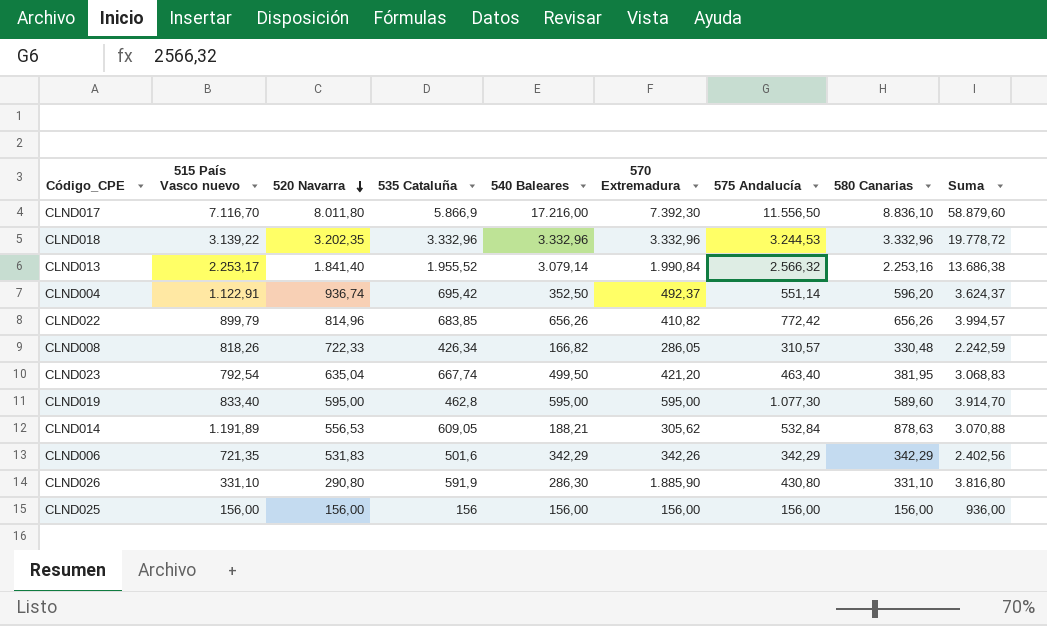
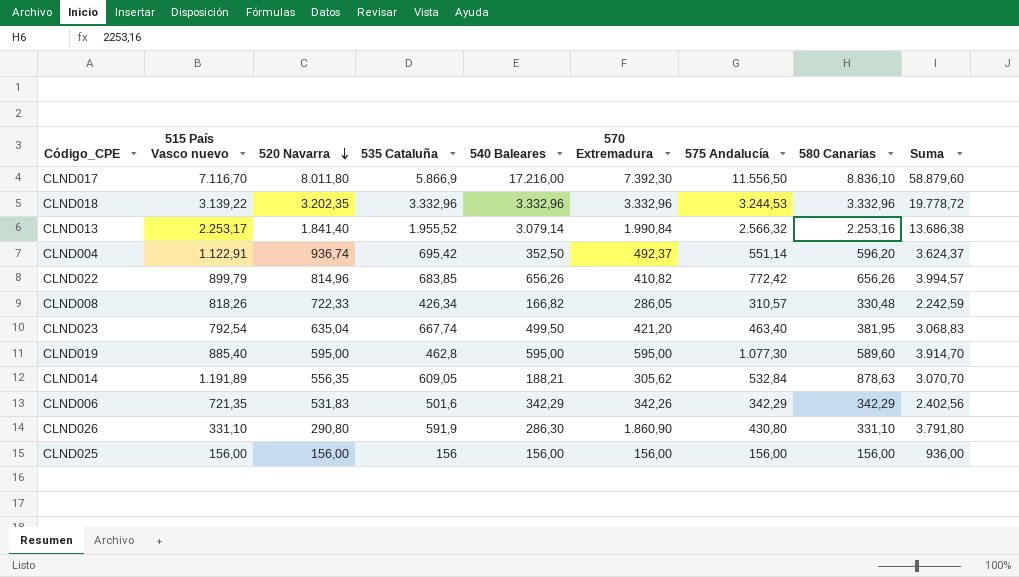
CLND019 | 515 País Vasco nuevo: 833,40 -> 885,40
CLND014 | 520 Navarra: 556,53 -> 556,35
CLND014 | Suma: 3.070,88 -> 3.070,70
CLND026 | 570 Extremadura: 1.885,90 -> 1.860,90
CLND026 | Suma: 3.816,80 -> 3.791,80

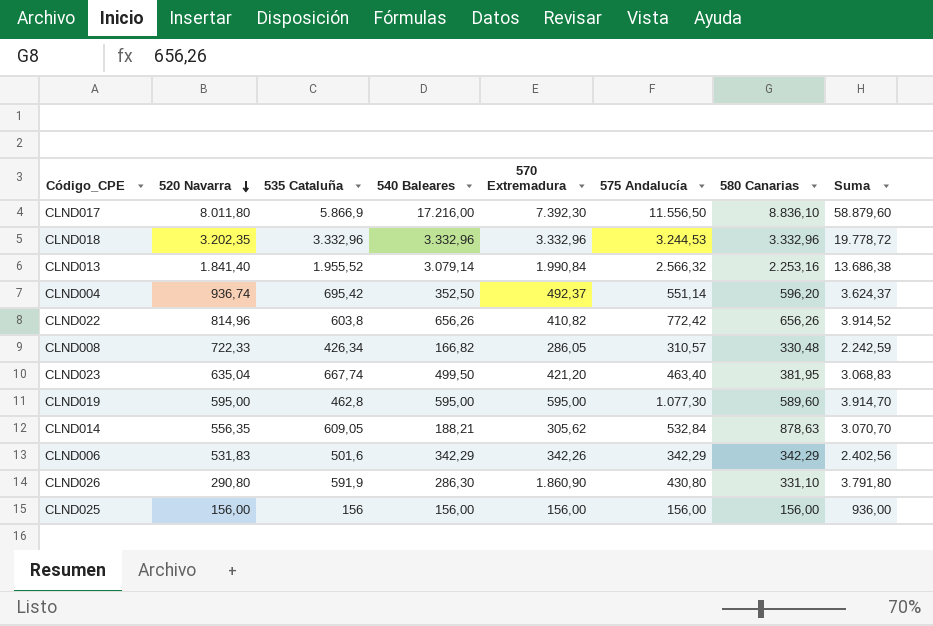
column 515 País Vasco nuevo | position: 2 -> none
CLND022 | 535 Cataluña: 683,85 -> 603,8
CLND022 | Suma: 3.994,57 -> 3.914,52

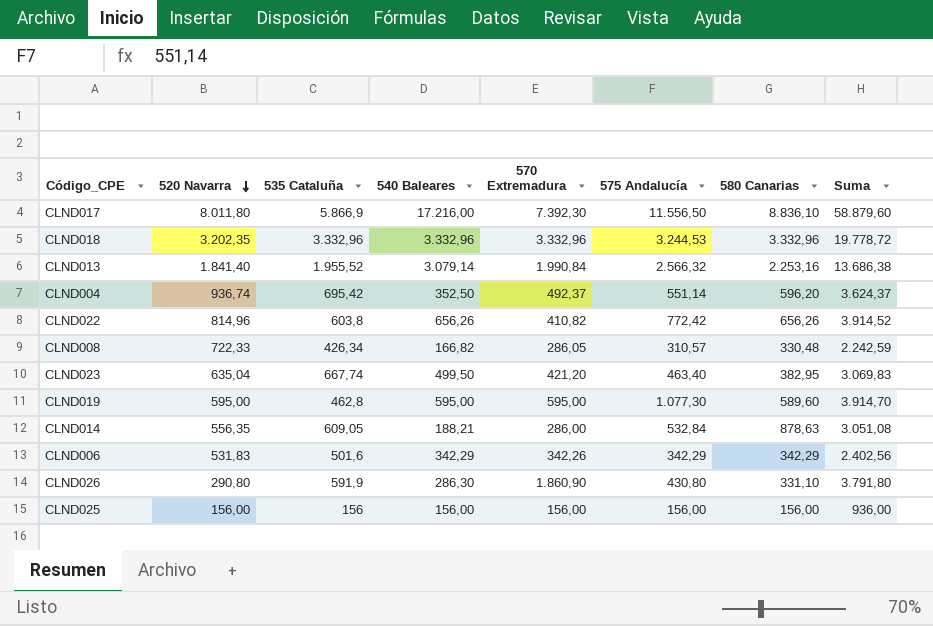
CLND023 | 580 Canarias: 381,95 -> 382,95
CLND023 | Suma: 3.068,83 -> 3.069,83
CLND014 | 570 Extremadura: 305,62 -> 286,00
CLND014 | Suma: 3.070,70 -> 3.051,08

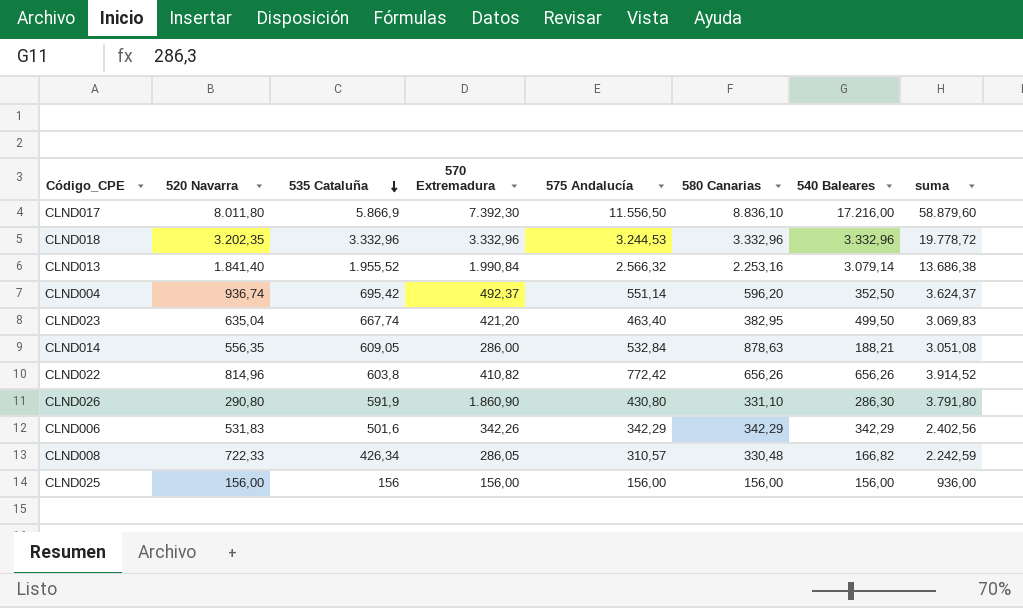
row order: 520 Navarra descending -> 535 Cataluña descending
column 540 Baleares | position: 4 -> 7
column name: Suma -> suma
row CLND019: 595,00 | 462,8 | 595,00 | 595,00 | 1.077,30 | 589,60 | 3.914,70 -> none

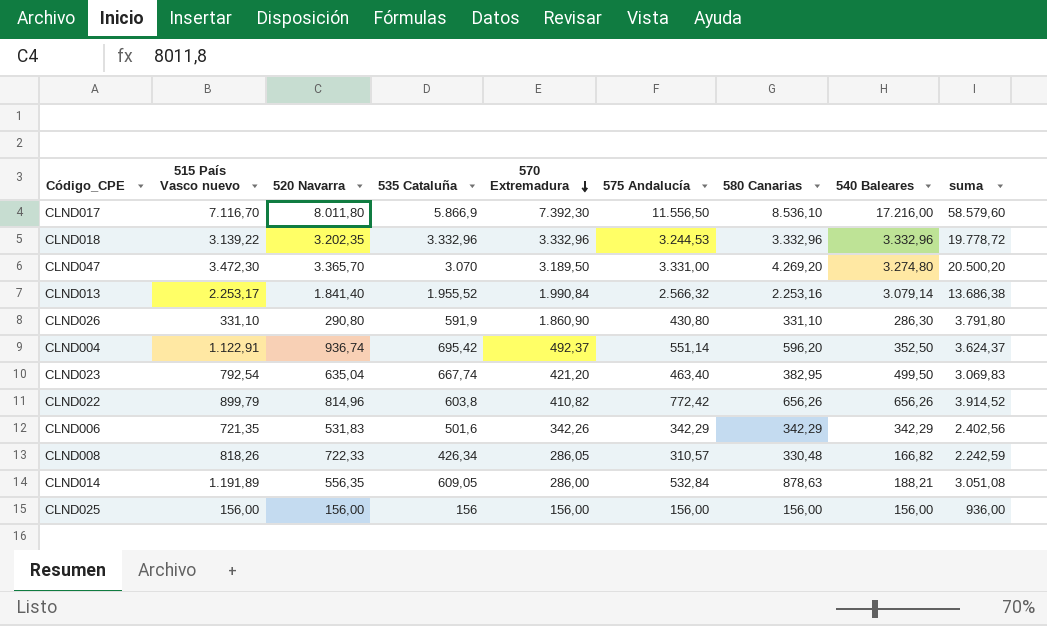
row order: 535 Cataluña descending -> 570 Extremadura descending
column 515 País Vasco nuevo | position: none -> 2
CLND017 | 580 Canarias: 8.836,10 -> 8.536,10
CLND017 | suma: 58.879,60 -> 58.579,60
row CLND047: none -> 3.472,30 | 3.365,70 | 3.070 | 3.189,50 | 3.331,00 | 4.269,20 | 3.274,80 | 20.500,20

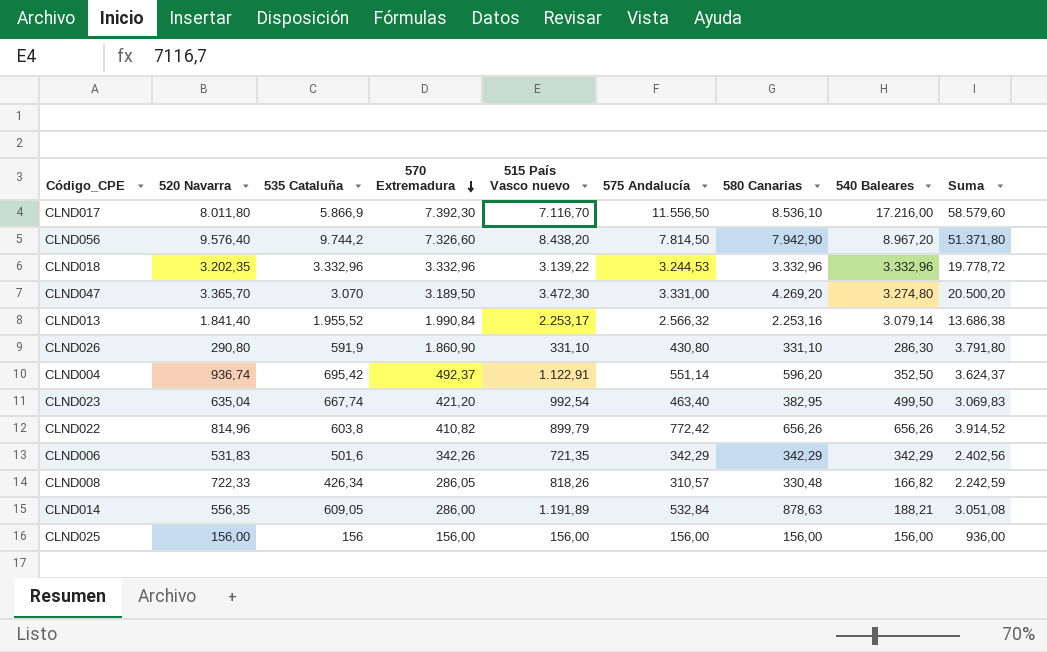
column 515 País Vasco nuevo | position: 2 -> 5
column name: suma -> Suma
row CLND056: none -> 9.576,40 | 9.744,2 | 7.326,60 | 8.438,20 | 7.814,50 | 7.942,90 | 8.967,20 | 51.371,80
CLND023 | 515 País Vasco nuevo: 792,54 -> 992,54

